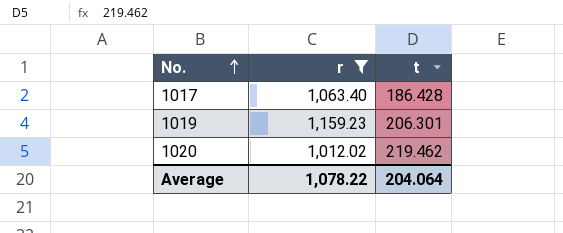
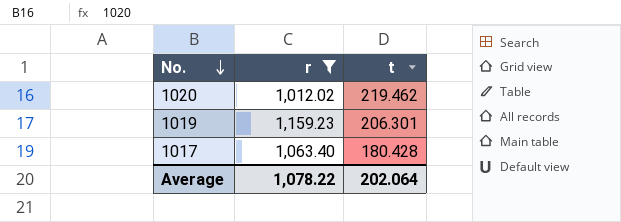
row order: No. ascending -> No. descending
1017 | t: 186.428 -> 180.428
Average | t: 204.064 -> 202.064

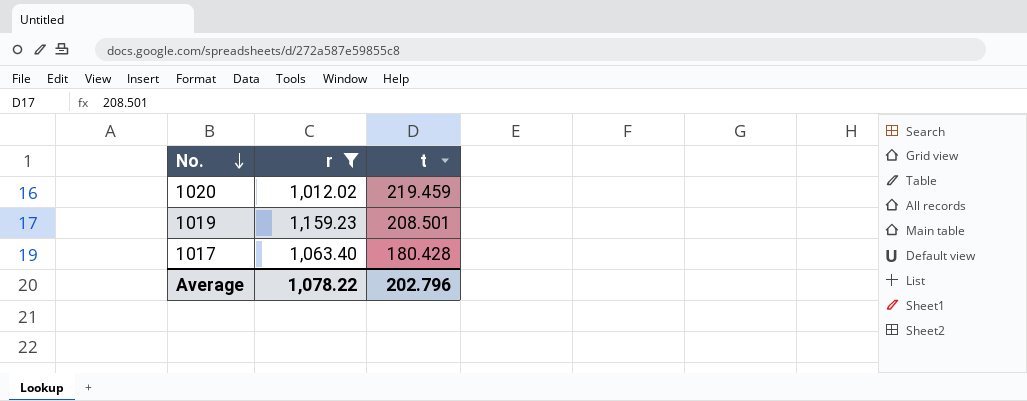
1020 | t: 219.462 -> 219.459
1019 | t: 206.301 -> 208.501
Average | t: 202.064 -> 202.796

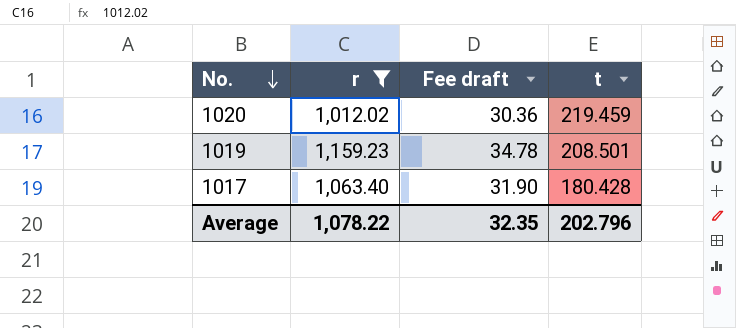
column Fee draft | formula: none -> [r] * 0.03

